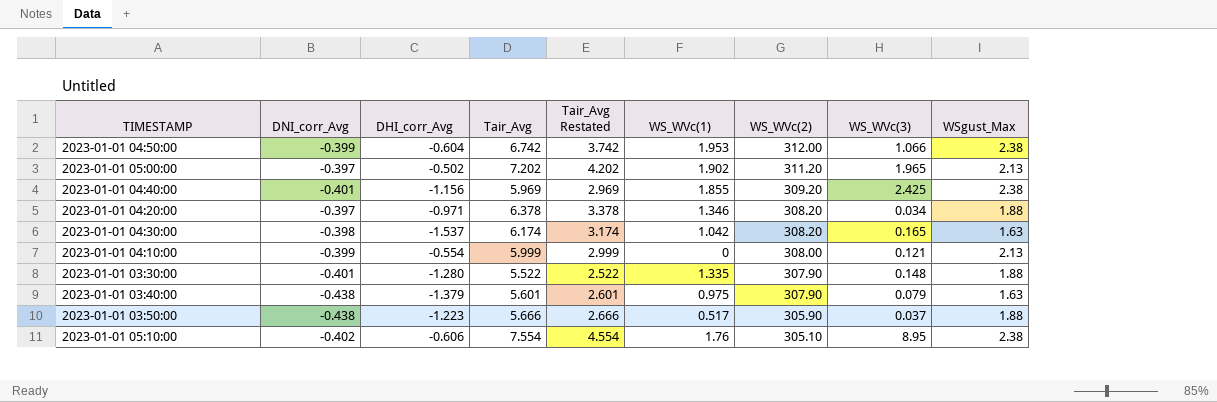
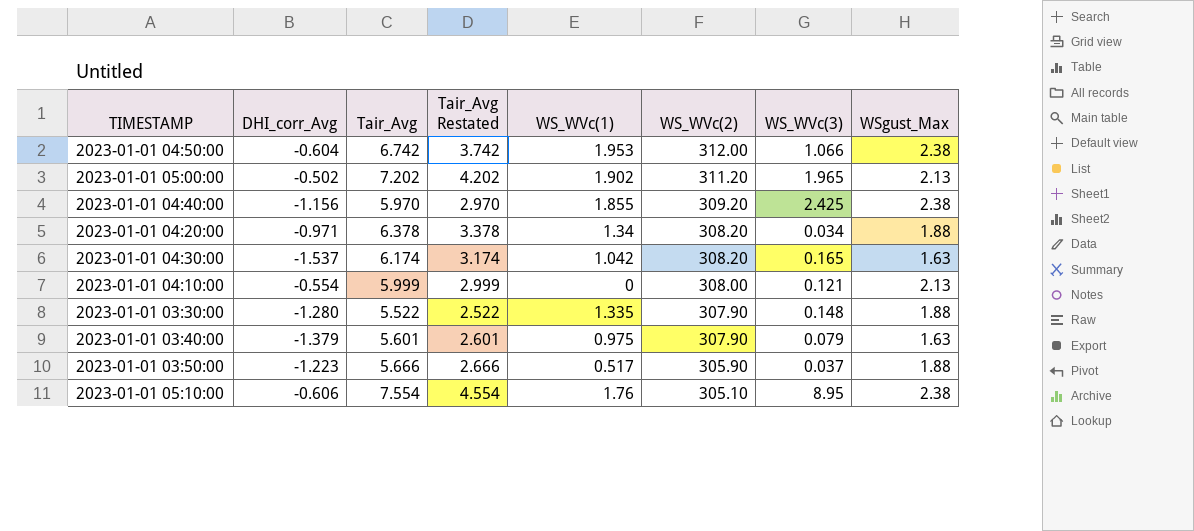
column DNI_corr_Avg | position: 2 -> none
2023-01-01 04:40:00 | Tair_Avg: 5.969 -> 5.970
2023-01-01 04:40:00 | Tair_Avg Restated: 2.969 -> 2.970
2023-01-01 04:20:00 | WS_WVc(1): 1.346 -> 1.34

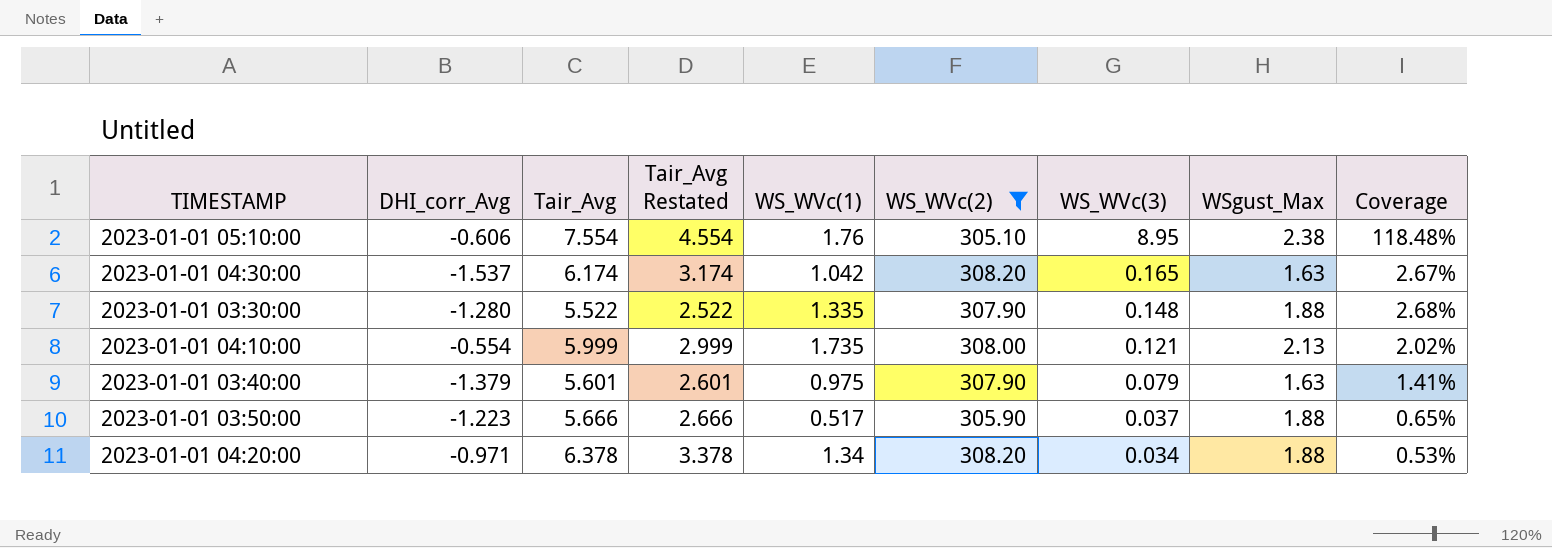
filter: none -> WS_WVc(2) <= 308.20
row order: WS_WVc(2) descending -> WS_WVc(3) descending
column Coverage | formula: none -> [WS_WVc(3)] / [Tair_Avg]
2023-01-01 04:10:00 | WS_WVc(1): 0 -> 1.735

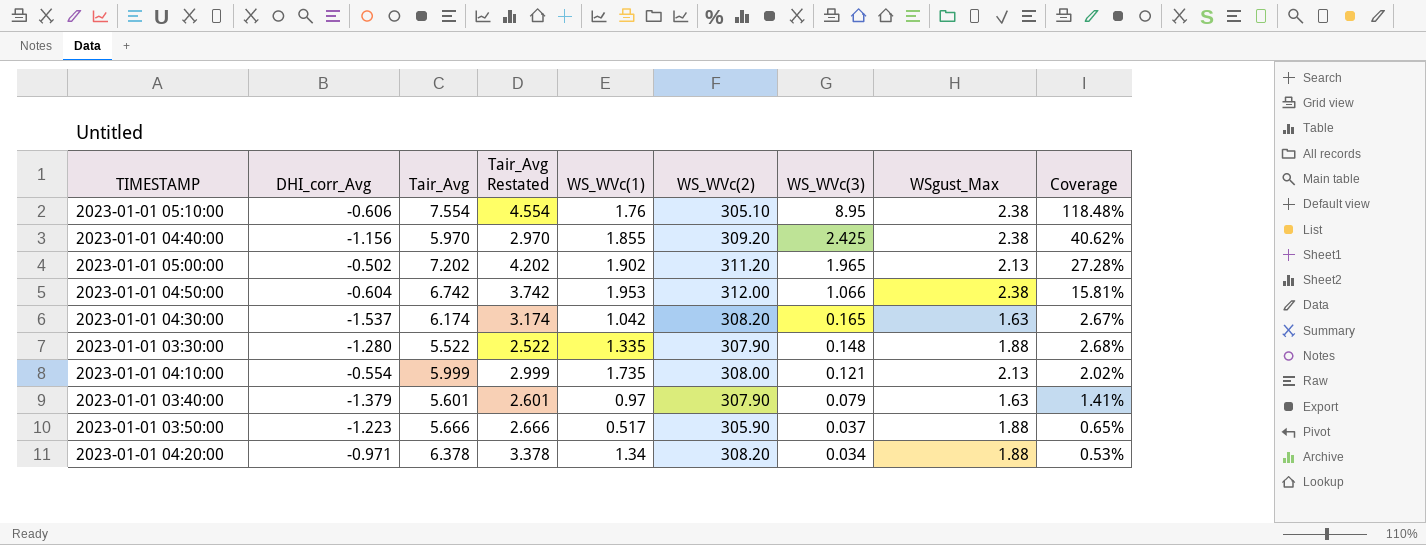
filter: WS_WVc(2) <= 308.20 -> none
2023-01-01 03:40:00 | WS_WVc(1): 0.975 -> 0.97

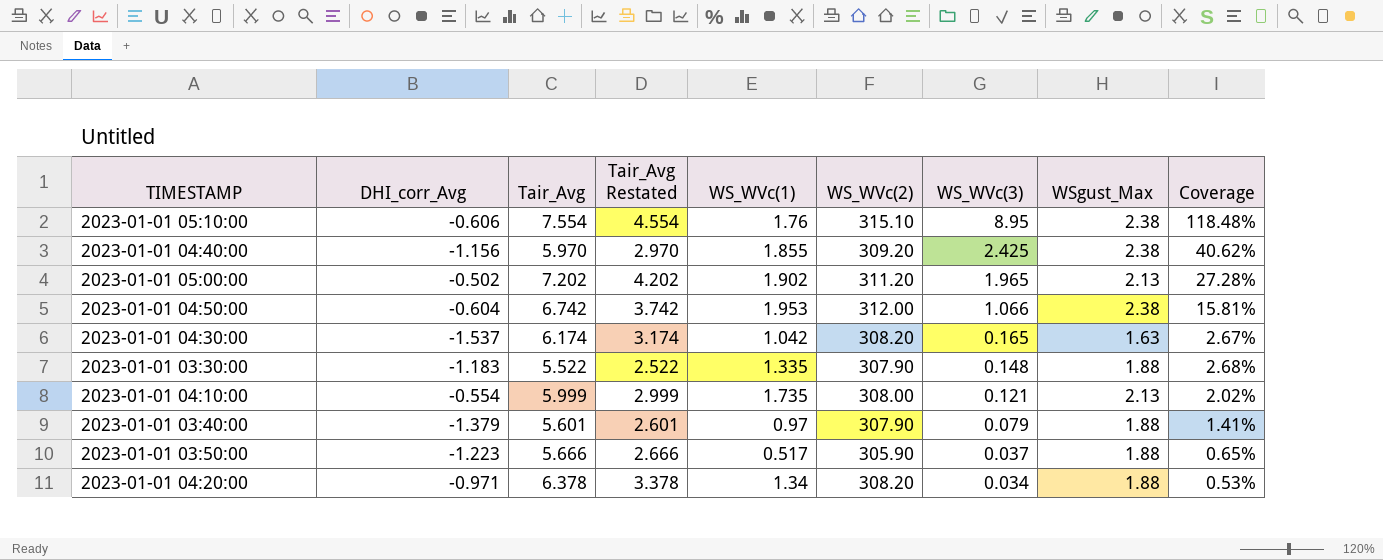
2023-01-01 05:10:00 | WS_WVc(2): 305.10 -> 315.10
2023-01-01 03:30:00 | DHI_corr_Avg: -1.280 -> -1.183
2023-01-01 03:40:00 | WSgust_Max: 1.63 -> 1.88

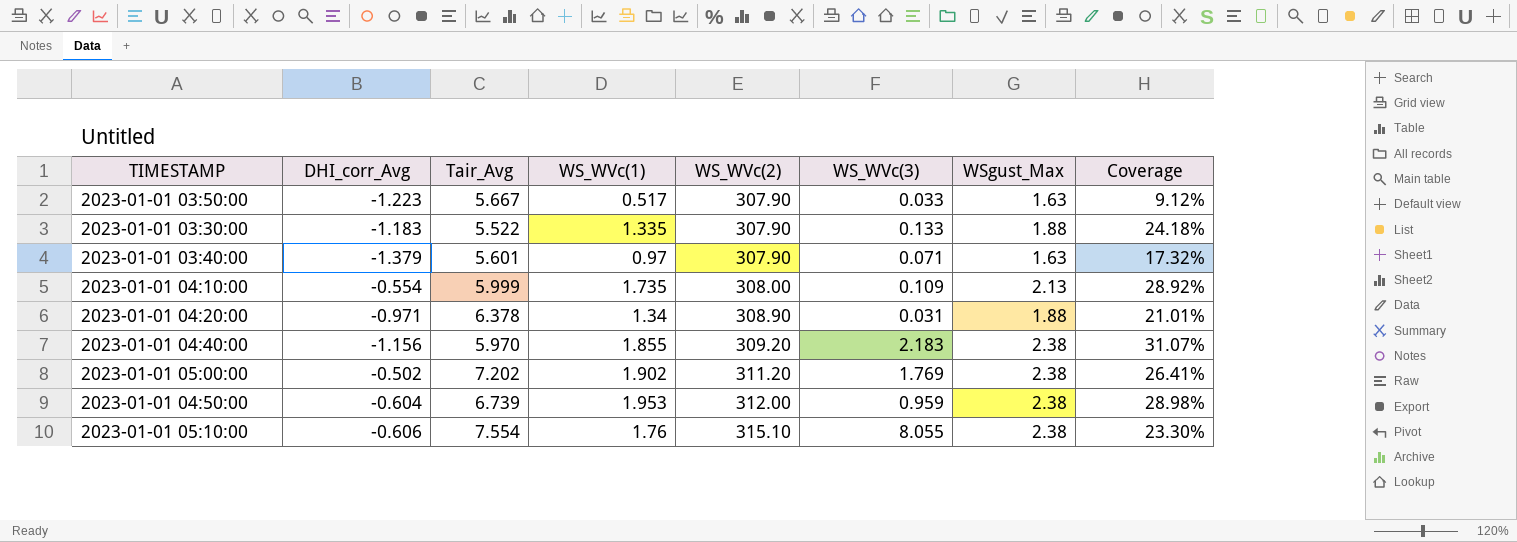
row order: WS_WVc(3) descending -> WS_WVc(2) ascending
column Tair_Avg Restated | formula: [Tair_Avg] - 3 -> none
column Coverage | formula: [WS_WVc(3)] / [Tair_Avg] -> [WS_WVc(1)] / [Tair_Avg]
row 2023-01-01 04:30:00: -1.537 | 6.174 | 3.174 | 1.042 | 308.20 | 0.165 | 1.63 | 2.67% -> none
2023-01-01 03:50:00 | Tair_Avg: 5.666 -> 5.667
2023-01-01 03:50:00 | WS_WVc(2): 305.90 -> 307.90
2023-01-01 03:50:00 | WS_WVc(3): 0.037 -> 0.033
2023-01-01 03:50:00 | WSgust_Max: 1.88 -> 1.63
2023-01-01 03:30:00 | WS_WVc(3): 0.148 -> 0.133
2023-01-01 03:40:00 | WS_WVc(3): 0.079 -> 0.071
2023-01-01 03:40:00 | WSgust_Max: 1.88 -> 1.63
2023-01-01 04:10:00 | WS_WVc(3): 0.121 -> 0.109
2023-01-01 04:20:00 | WS_WVc(2): 308.20 -> 308.90
2023-01-01 04:20:00 | WS_WVc(3): 0.034 -> 0.031
2023-01-01 04:40:00 | WS_WVc(3): 2.425 -> 2.183
2023-01-01 05:00:00 | WS_WVc(3): 1.965 -> 1.769
2023-01-01 05:00:00 | WSgust_Max: 2.13 -> 2.38
2023-01-01 04:50:00 | Tair_Avg: 6.742 -> 6.739
2023-01-01 04:50:00 | WS_WVc(3): 1.066 -> 0.959
2023-01-01 05:10:00 | WS_WVc(3): 8.95 -> 8.055

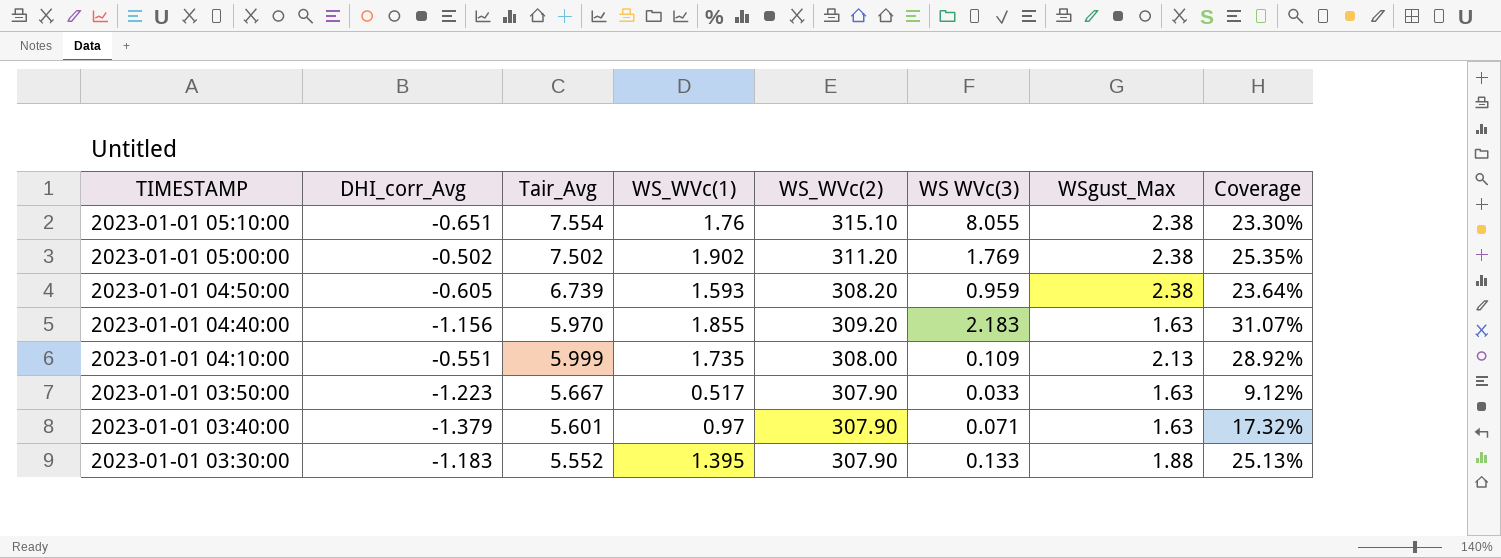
row order: WS_WVc(2) ascending -> TIMESTAMP descending
column name: WS_WVc(3) -> WS WVc(3)
row 2023-01-01 04:20:00: -0.971 | 6.378 | 1.34 | 308.90 | 0.031 | 1.88 | 21.01% -> none
2023-01-01 05:10:00 | DHI_corr_Avg: -0.606 -> -0.651
2023-01-01 05:00:00 | Tair_Avg: 7.202 -> 7.502
2023-01-01 05:00:00 | Coverage: 26.41% -> 25.35%
2023-01-01 04:50:00 | DHI_corr_Avg: -0.604 -> -0.605
2023-01-01 04:50:00 | WS_WVc(1): 1.953 -> 1.593
2023-01-01 04:50:00 | WS_WVc(2): 312.00 -> 308.20
2023-01-01 04:50:00 | Coverage: 28.98% -> 23.64%
2023-01-01 04:40:00 | WSgust_Max: 2.38 -> 1.63
2023-01-01 04:10:00 | DHI_corr_Avg: -0.554 -> -0.551
2023-01-01 03:30:00 | Tair_Avg: 5.522 -> 5.552
2023-01-01 03:30:00 | WS_WVc(1): 1.335 -> 1.395
2023-01-01 03:30:00 | Coverage: 24.18% -> 25.13%

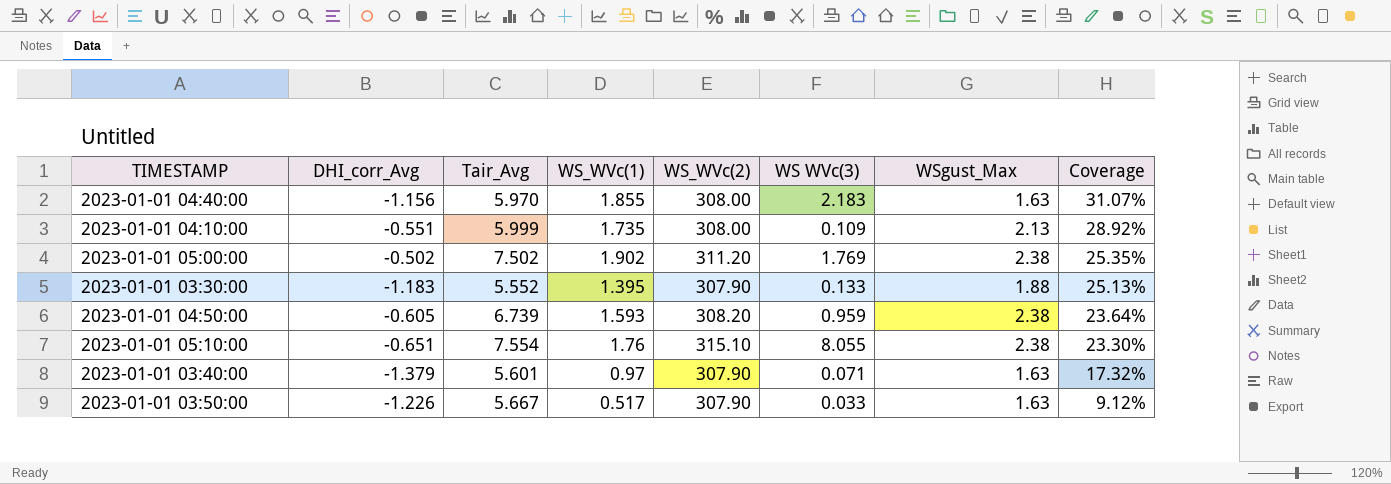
row order: TIMESTAMP descending -> Coverage descending
2023-01-01 04:40:00 | WS_WVc(2): 309.20 -> 308.00
2023-01-01 03:50:00 | DHI_corr_Avg: -1.223 -> -1.226

